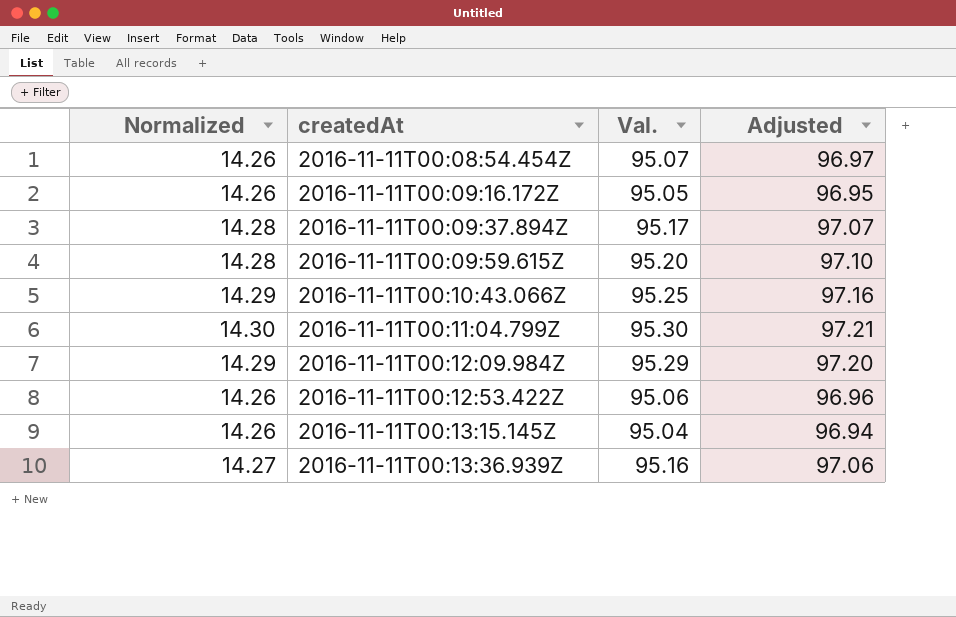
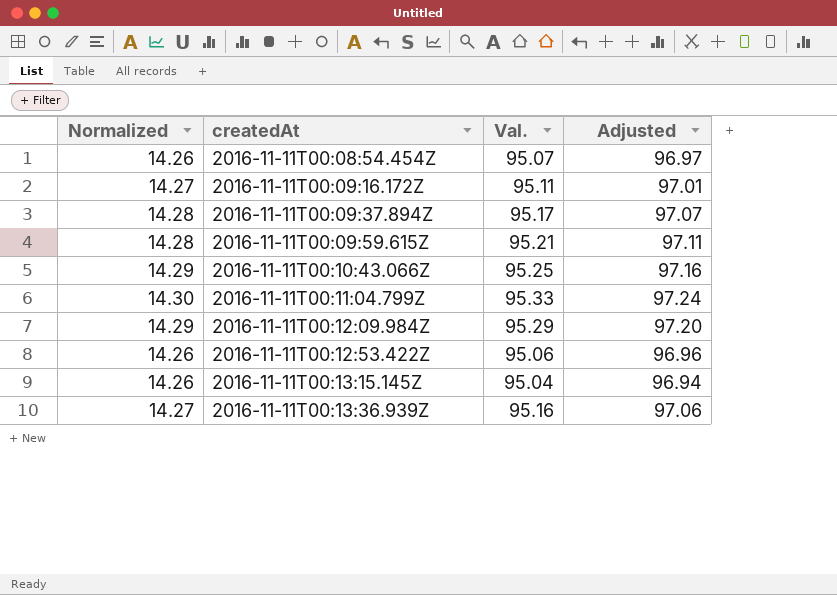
2016-11-11T00:09:16.172Z | Normalized: 14.26 -> 14.27
2016-11-11T00:09:16.172Z | Val.: 95.05 -> 95.11
2016-11-11T00:09:16.172Z | Adjusted: 96.95 -> 97.01
2016-11-11T00:09:59.615Z | Val.: 95.20 -> 95.21
2016-11-11T00:09:59.615Z | Adjusted: 97.10 -> 97.11
2016-11-11T00:11:04.799Z | Val.: 95.30 -> 95.33
2016-11-11T00:11:04.799Z | Adjusted: 97.21 -> 97.24

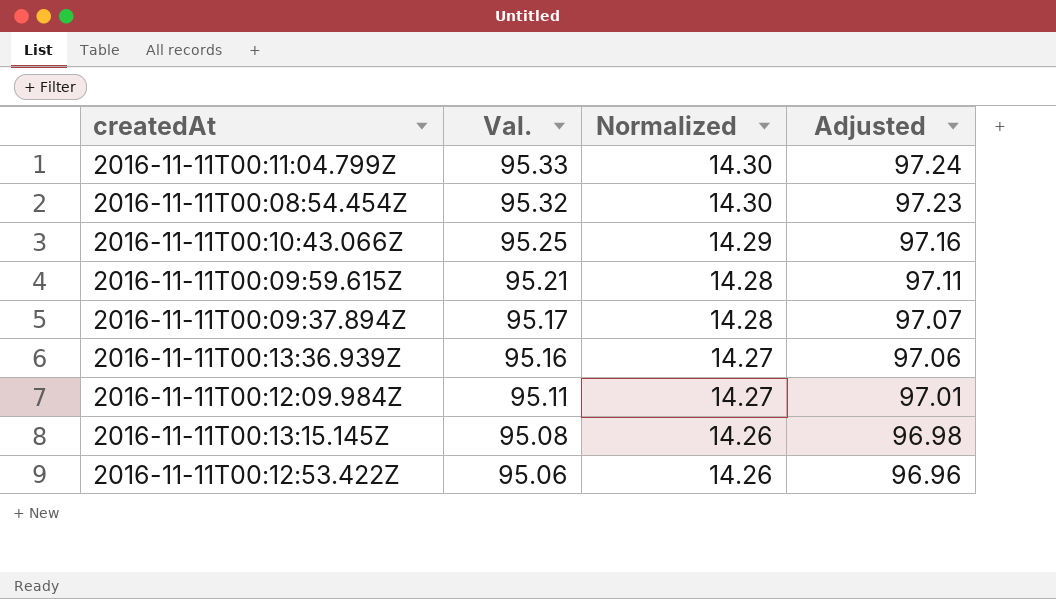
row order: createdAt ascending -> Val. descending
column Normalized | position: 1 -> 3
row 2016-11-11T00:09:16.172Z: 14.27 | 95.11 | 97.01 -> none
2016-11-11T00:08:54.454Z | Val.: 95.07 -> 95.32
2016-11-11T00:08:54.454Z | Normalized: 14.26 -> 14.30
2016-11-11T00:08:54.454Z | Adjusted: 96.97 -> 97.23
2016-11-11T00:12:09.984Z | Val.: 95.29 -> 95.11
2016-11-11T00:12:09.984Z | Normalized: 14.29 -> 14.27
2016-11-11T00:12:09.984Z | Adjusted: 97.20 -> 97.01
2016-11-11T00:13:15.145Z | Val.: 95.04 -> 95.08
2016-11-11T00:13:15.145Z | Adjusted: 96.94 -> 96.98

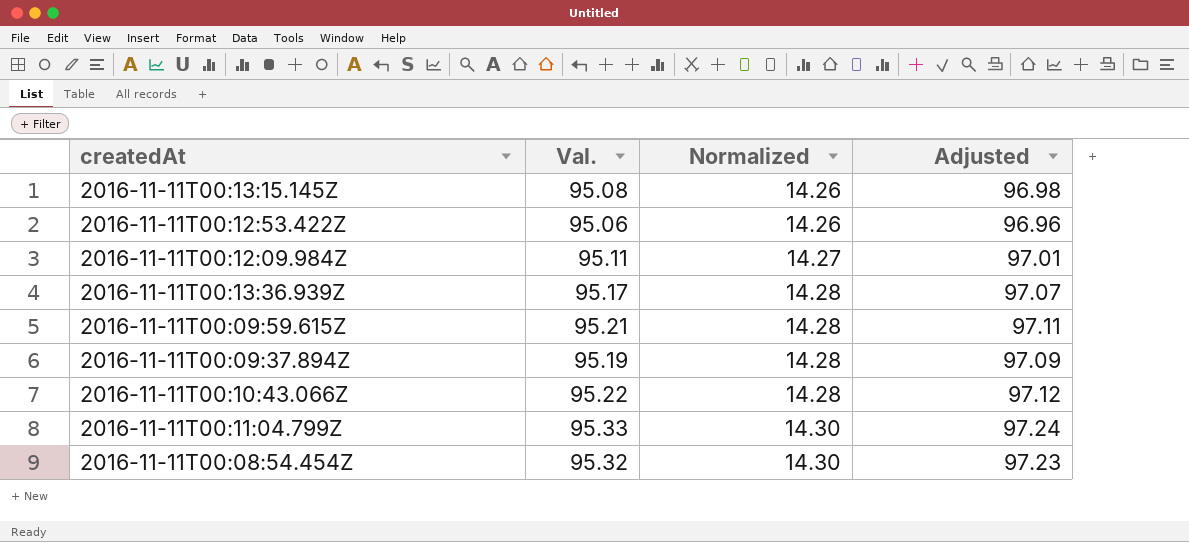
row order: Val. descending -> Normalized ascending
2016-11-11T00:13:36.939Z | Val.: 95.16 -> 95.17
2016-11-11T00:13:36.939Z | Normalized: 14.27 -> 14.28
2016-11-11T00:13:36.939Z | Adjusted: 97.06 -> 97.07
2016-11-11T00:09:37.894Z | Val.: 95.17 -> 95.19
2016-11-11T00:09:37.894Z | Adjusted: 97.07 -> 97.09
2016-11-11T00:10:43.066Z | Val.: 95.25 -> 95.22
2016-11-11T00:10:43.066Z | Normalized: 14.29 -> 14.28
2016-11-11T00:10:43.066Z | Adjusted: 97.16 -> 97.12

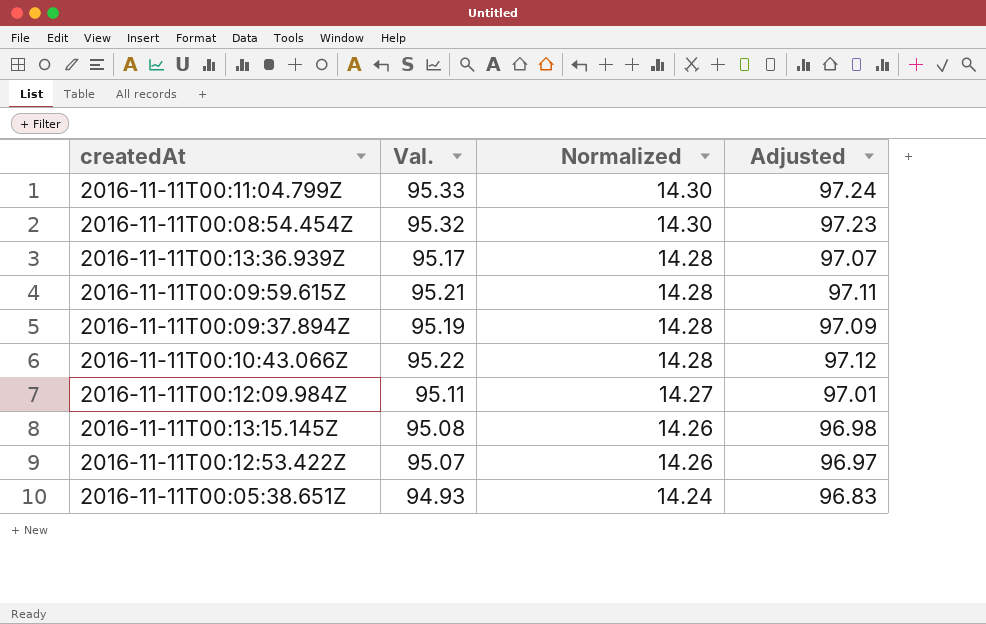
row order: Normalized ascending -> Normalized descending
2016-11-11T00:12:53.422Z | Val.: 95.06 -> 95.07
2016-11-11T00:12:53.422Z | Adjusted: 96.96 -> 96.97
row 2016-11-11T00:05:38.651Z: none -> 94.93 | 14.24 | 96.83

